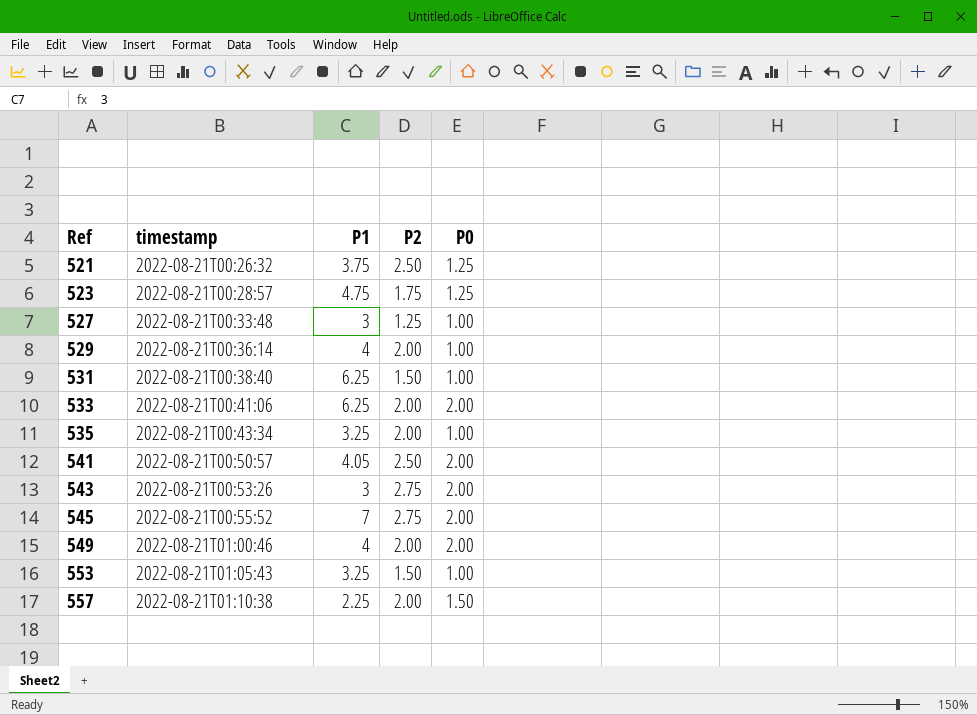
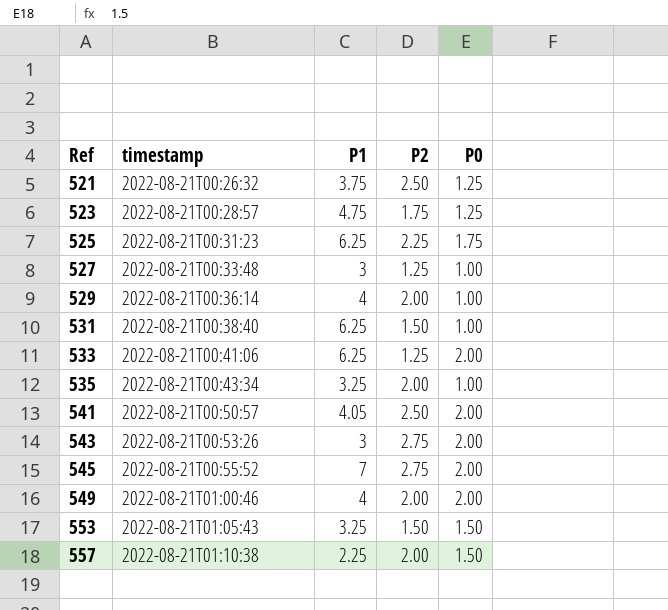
row 525: none -> 2022-08-21T00:31:23 | 6.25 | 2.25 | 1.75
533 | P2: 2.00 -> 1.25
553 | P0: 1.00 -> 1.50

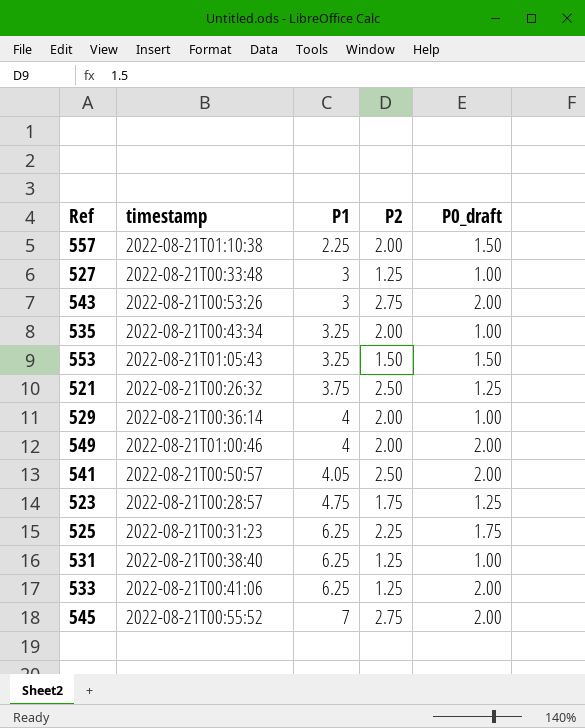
row order: Ref ascending -> P1 ascending
column name: P0 -> P0_draft
531 | P2: 1.50 -> 1.25

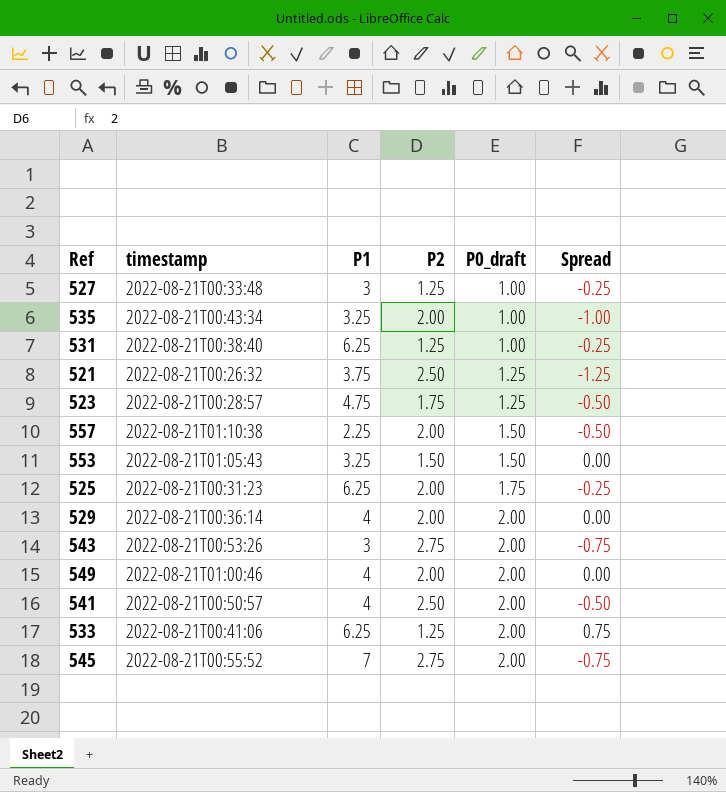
row order: P1 ascending -> P0_draft ascending
column Spread | formula: none -> [P0_draft] - [P2]
525 | P2: 2.25 -> 2.00
529 | P0_draft: 1.00 -> 2.00
541 | P1: 4.05 -> 4

